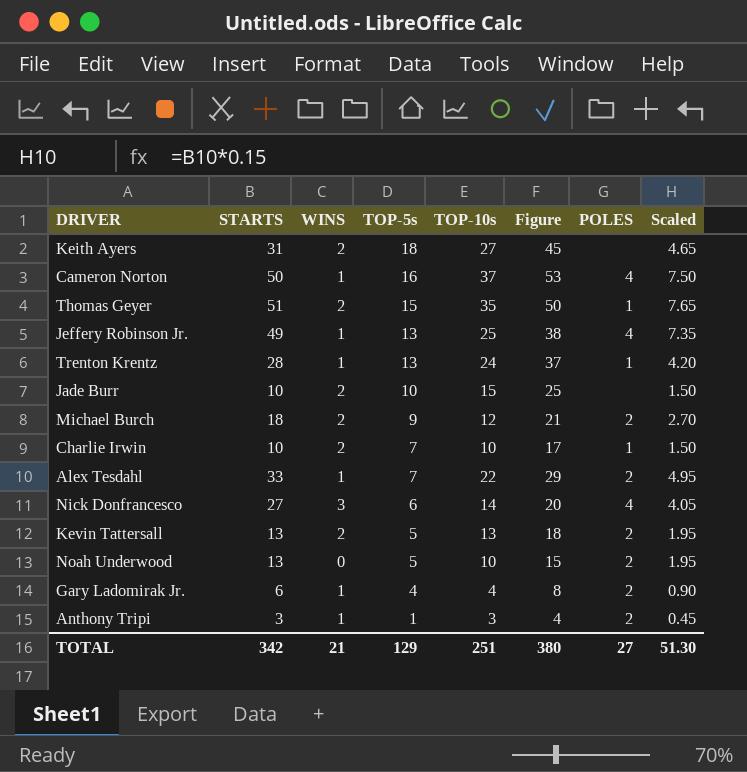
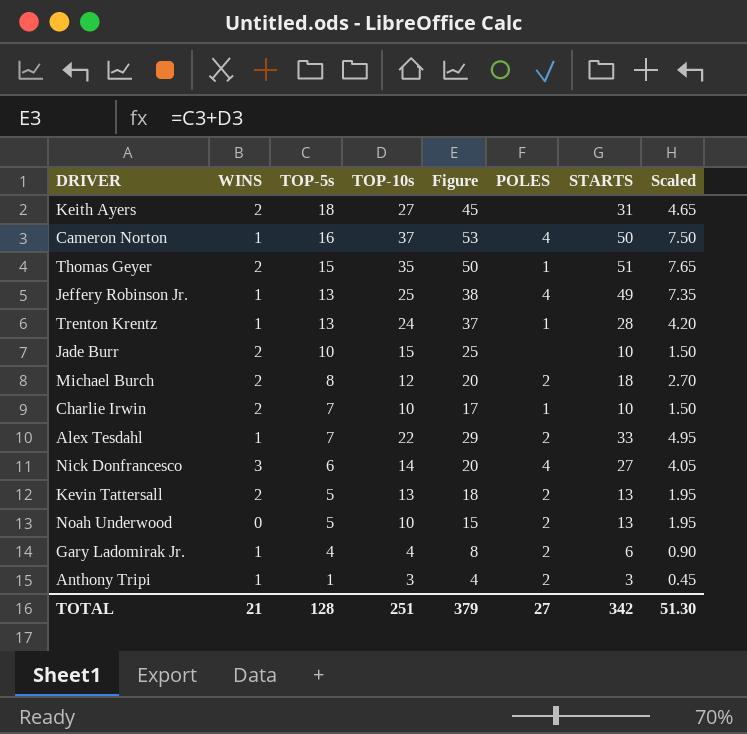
column STARTS | position: 2 -> 7
Michael Burch | TOP-5s: 9 -> 8
Michael Burch | Figure: 21 -> 20
TOTAL | TOP-5s: 129 -> 128
TOTAL | Figure: 380 -> 379

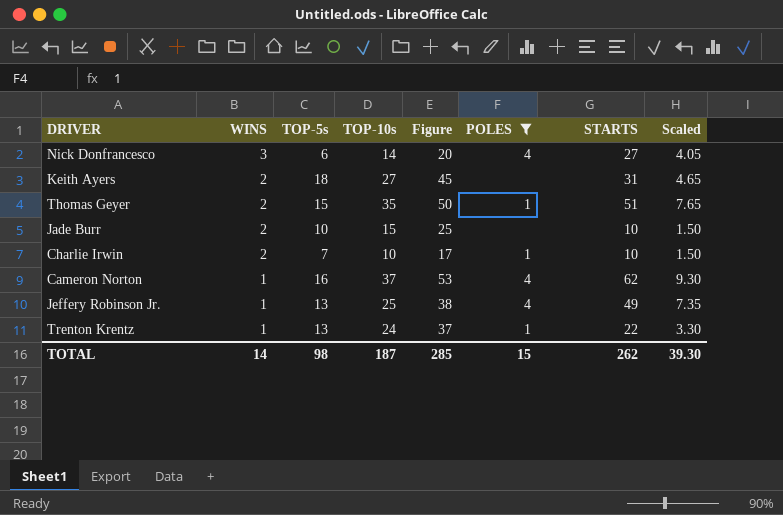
filter: none -> POLES != 2
row order: TOP-5s descending -> WINS descending
Cameron Norton | STARTS: 50 -> 62
Cameron Norton | Scaled: 7.50 -> 9.30
Trenton Krentz | STARTS: 28 -> 22
Trenton Krentz | Scaled: 4.20 -> 3.30
TOTAL | WINS: 21 -> 14
TOTAL | TOP-5s: 128 -> 98
TOTAL | TOP-10s: 251 -> 187
TOTAL | Figure: 379 -> 285
TOTAL | POLES: 27 -> 15
TOTAL | STARTS: 342 -> 262
TOTAL | Scaled: 51.30 -> 39.30

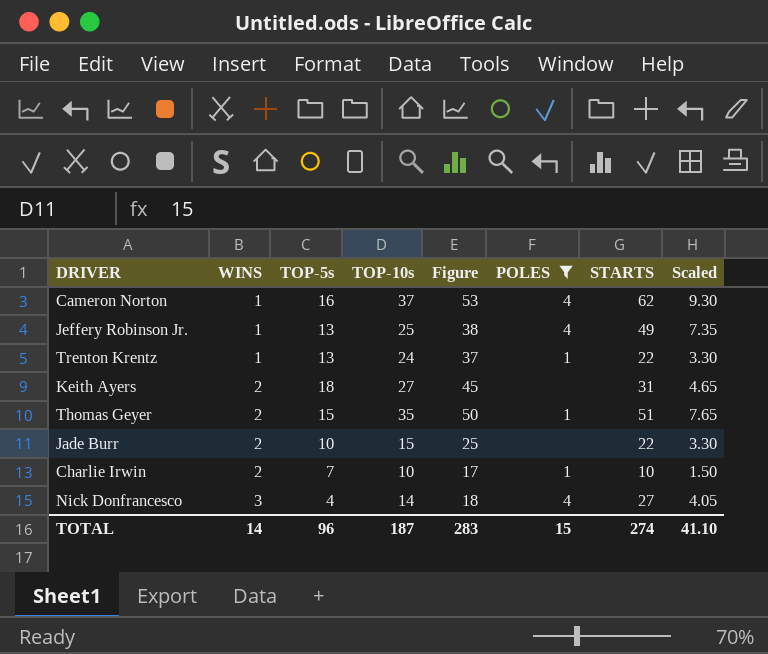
row order: WINS descending -> WINS ascending
Jade Burr | STARTS: 10 -> 22
Jade Burr | Scaled: 1.50 -> 3.30
Nick Donfrancesco | TOP-5s: 6 -> 4
Nick Donfrancesco | Figure: 20 -> 18
TOTAL | TOP-5s: 98 -> 96
TOTAL | Figure: 285 -> 283
TOTAL | STARTS: 262 -> 274
TOTAL | Scaled: 39.30 -> 41.10

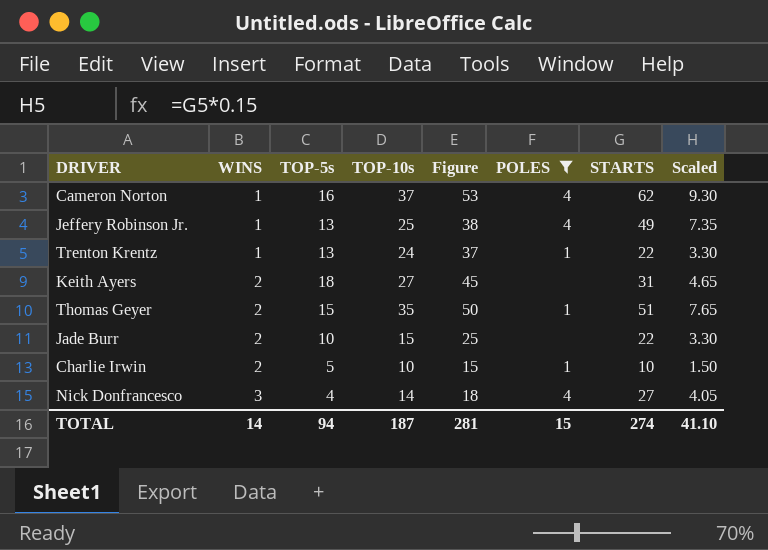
Charlie Irwin | TOP-5s: 7 -> 5
Charlie Irwin | Figure: 17 -> 15
TOTAL | TOP-5s: 96 -> 94
TOTAL | Figure: 283 -> 281

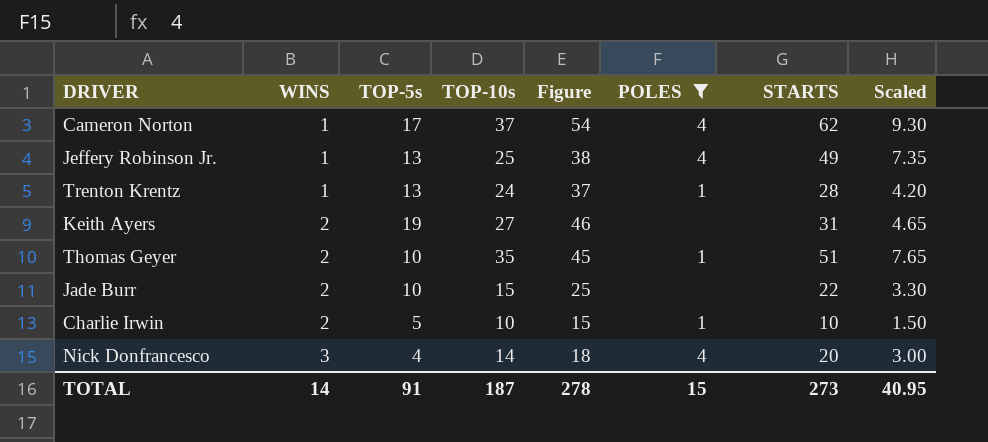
Cameron Norton | TOP-5s: 16 -> 17
Cameron Norton | Figure: 53 -> 54
Trenton Krentz | STARTS: 22 -> 28
Trenton Krentz | Scaled: 3.30 -> 4.20
Keith Ayers | TOP-5s: 18 -> 19
Keith Ayers | Figure: 45 -> 46
Thomas Geyer | TOP-5s: 15 -> 10
Thomas Geyer | Figure: 50 -> 45
Nick Donfrancesco | STARTS: 27 -> 20
Nick Donfrancesco | Scaled: 4.05 -> 3.00
TOTAL | TOP-5s: 94 -> 91
TOTAL | Figure: 281 -> 278
TOTAL | STARTS: 274 -> 273
TOTAL | Scaled: 41.10 -> 40.95

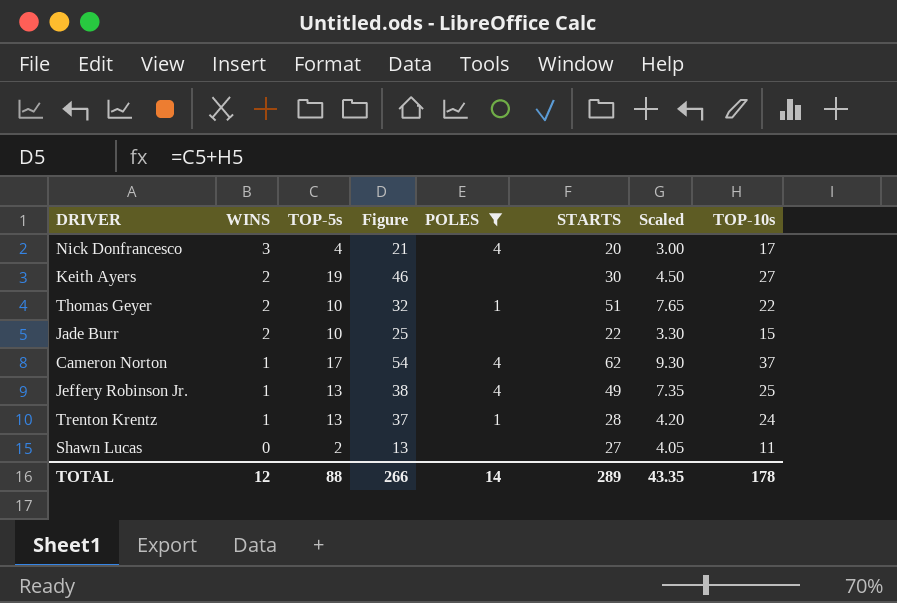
row order: WINS ascending -> WINS descending
column TOP-10s | position: 4 -> 8
row Charlie Irwin: 2 | 5 | 10 | 15 | 1 | 10 | 1.50 -> none
Nick Donfrancesco | Figure: 18 -> 21
Nick Donfrancesco | TOP-10s: 14 -> 17
Keith Ayers | STARTS: 31 -> 30
Keith Ayers | Scaled: 4.65 -> 4.50
Thomas Geyer | Figure: 45 -> 32
Thomas Geyer | TOP-10s: 35 -> 22
row Shawn Lucas: none -> 0 | 2 | 13 | none | 27 | 4.05 | 11
TOTAL | WINS: 14 -> 12
TOTAL | TOP-5s: 91 -> 88
TOTAL | Figure: 278 -> 266
TOTAL | POLES: 15 -> 14
TOTAL | STARTS: 273 -> 289
TOTAL | Scaled: 40.95 -> 43.35
TOTAL | TOP-10s: 187 -> 178

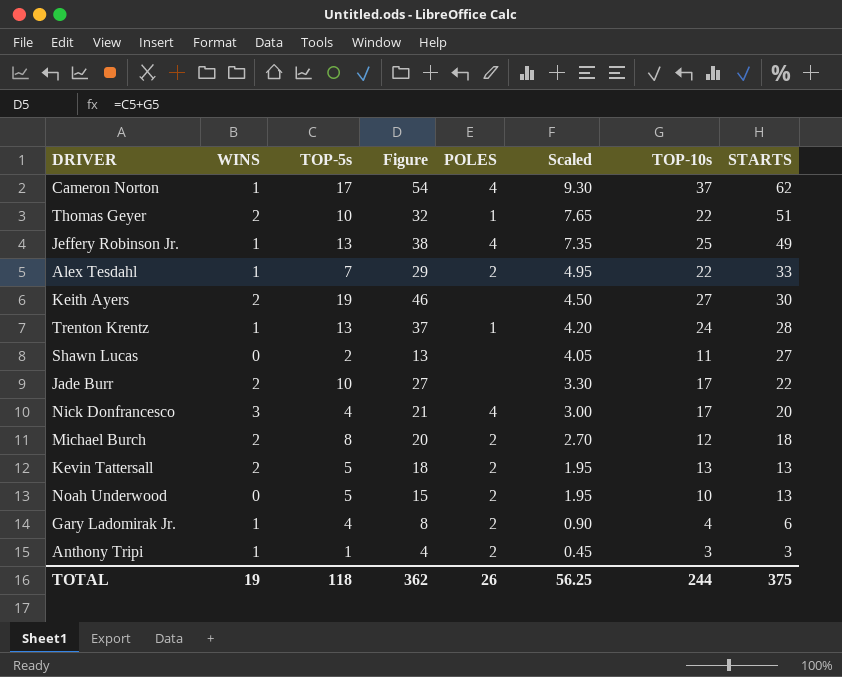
filter: POLES != 2 -> none
row order: WINS descending -> Scaled descending
column STARTS | position: 6 -> 8
Jade Burr | Figure: 25 -> 27
Jade Burr | TOP-10s: 15 -> 17
TOTAL | WINS: 12 -> 19
TOTAL | TOP-5s: 88 -> 118
TOTAL | Figure: 266 -> 362
TOTAL | POLES: 14 -> 26
TOTAL | Scaled: 43.35 -> 56.25
TOTAL | TOP-10s: 178 -> 244
TOTAL | STARTS: 289 -> 375

